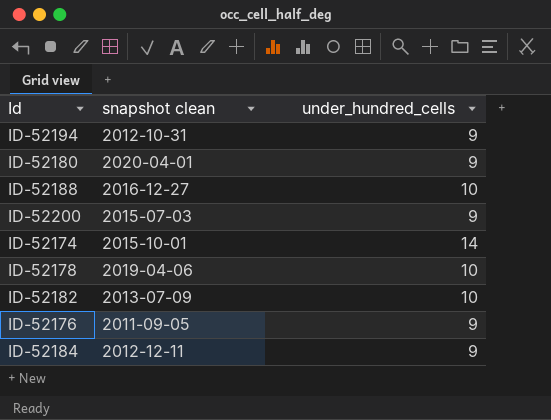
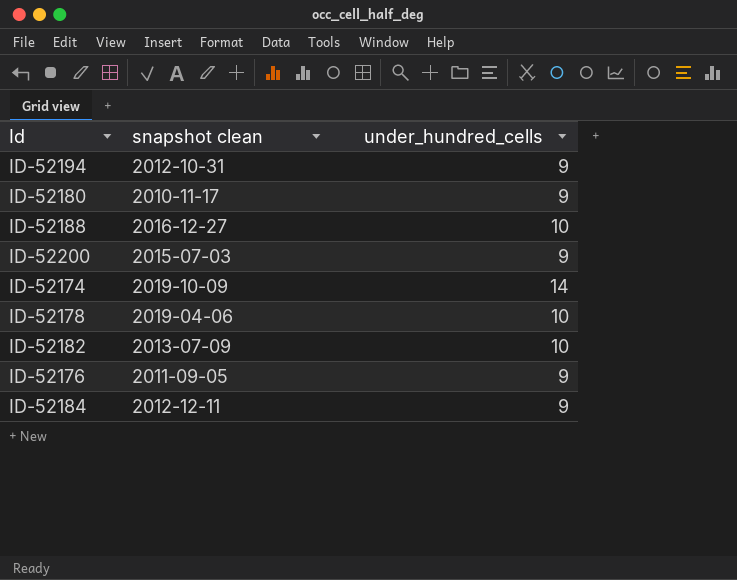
ID-52180 | snapshot clean: 2020-04-01 -> 2010-11-17
ID-52174 | snapshot clean: 2015-10-01 -> 2019-10-09

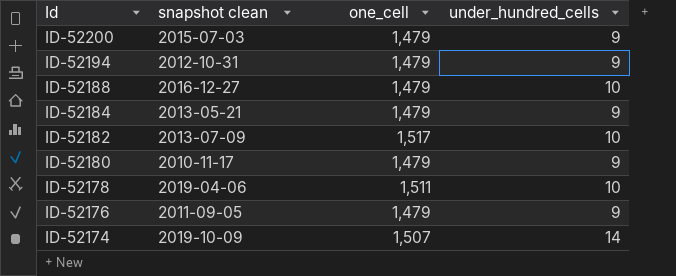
row order: none -> Id descending
column one_cell | position: none -> 3
ID-52184 | snapshot clean: 2012-12-11 -> 2013-05-21

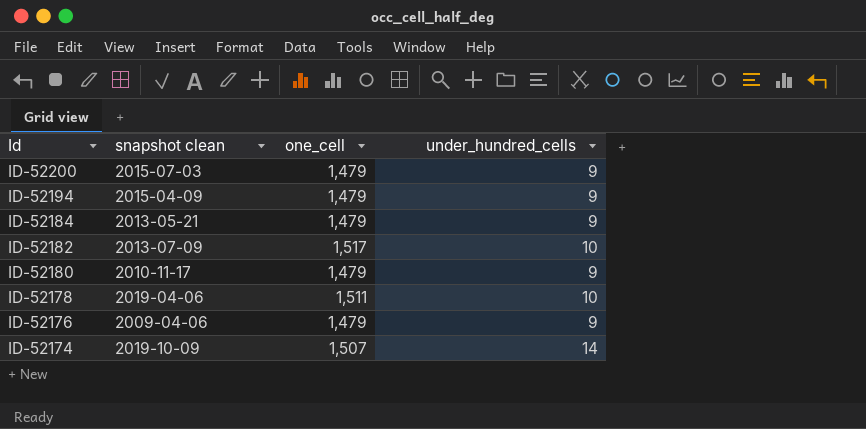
row ID-52188: 2016-12-27 | 1,479 | 10 -> none
ID-52194 | snapshot clean: 2012-10-31 -> 2015-04-09
ID-52176 | snapshot clean: 2011-09-05 -> 2009-04-06

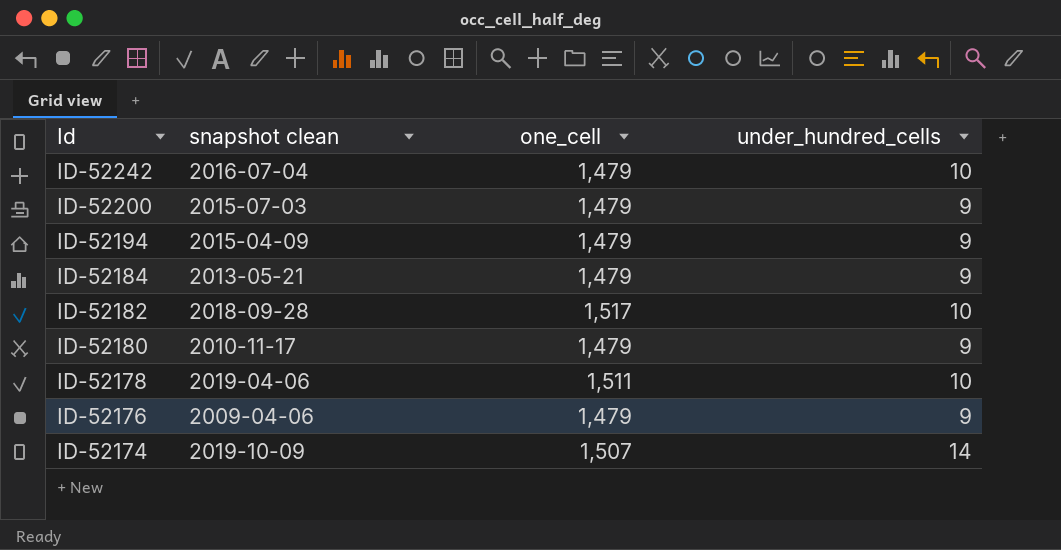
row ID-52242: none -> 2016-07-04 | 1,479 | 10
ID-52182 | snapshot clean: 2013-07-09 -> 2018-09-28

